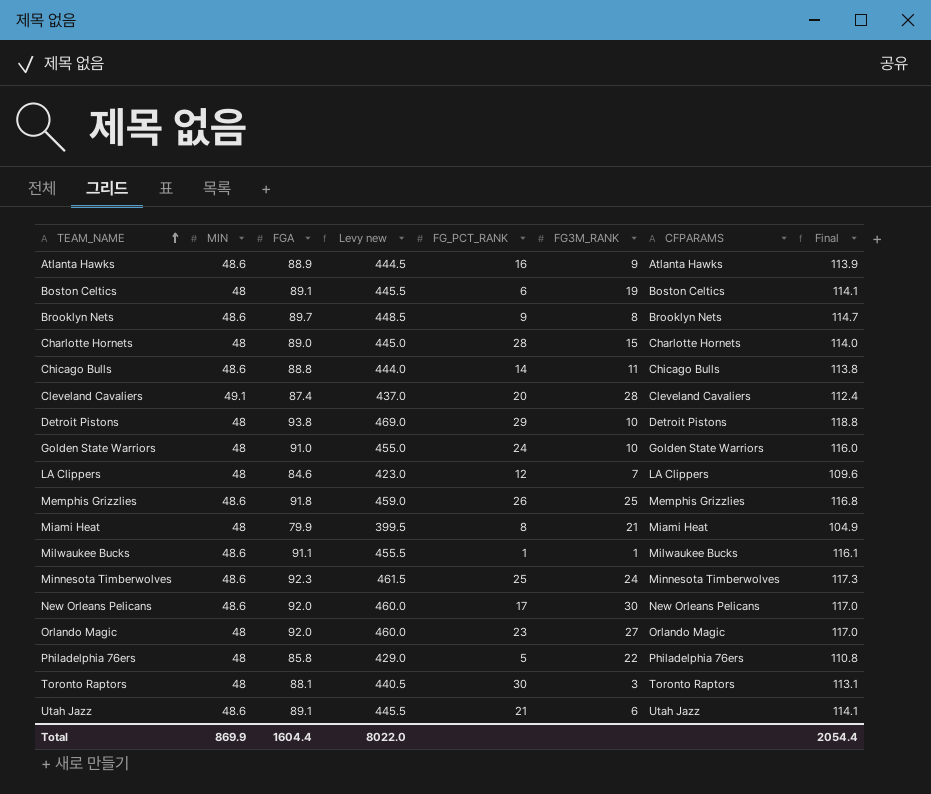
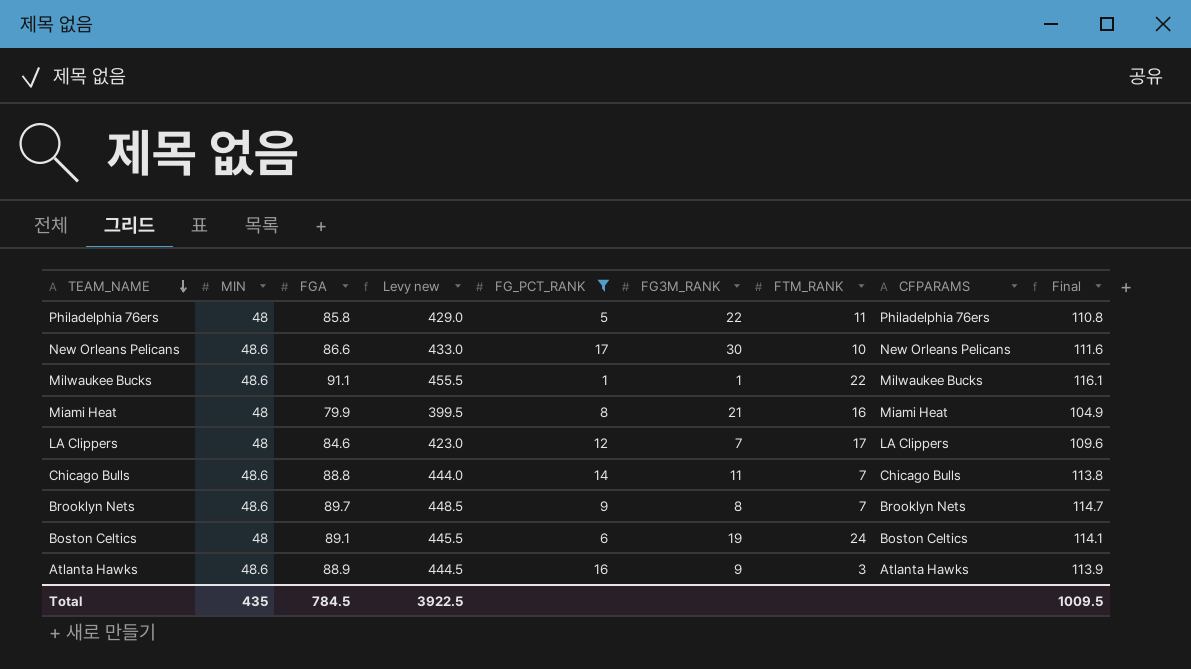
filter: none -> FG_PCT_RANK <= 17
row order: TEAM_NAME ascending -> TEAM_NAME descending
column FTM_RANK | position: none -> 7
New Orleans Pelicans | FGA: 92.0 -> 86.6
New Orleans Pelicans | Levy new: 460.0 -> 433.0
New Orleans Pelicans | Final: 117.0 -> 111.6
Total | MIN: 869.9 -> 435
Total | FGA: 1604.4 -> 784.5
Total | Levy new: 8022.0 -> 3922.5
Total | Final: 2054.4 -> 1009.5

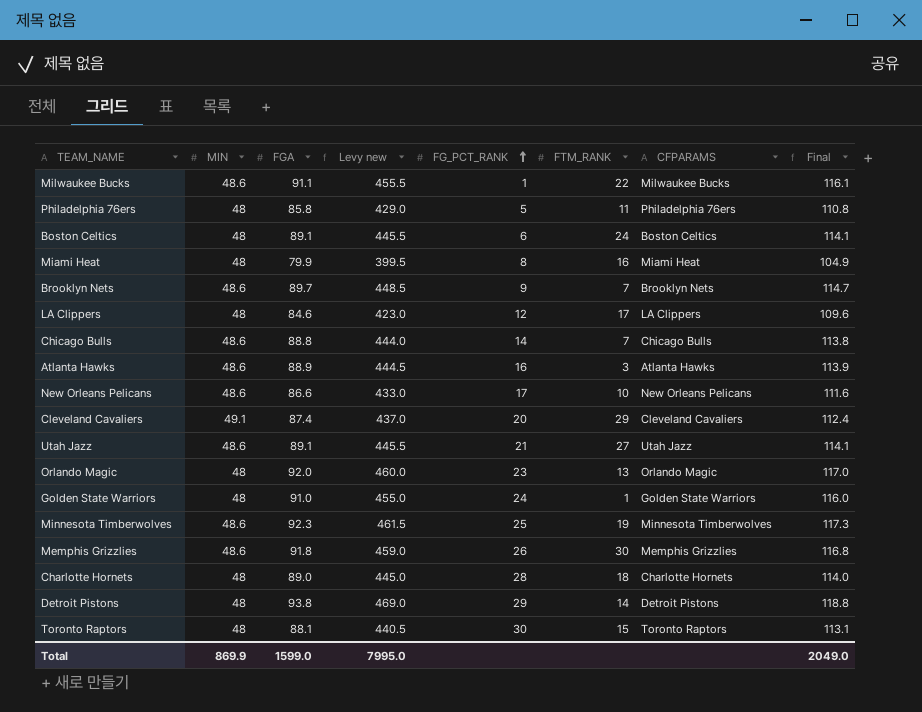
filter: FG_PCT_RANK <= 17 -> none
row order: TEAM_NAME descending -> FG_PCT_RANK ascending
column FG3M_RANK | position: 6 -> none
Total | MIN: 435 -> 869.9
Total | FGA: 784.5 -> 1599.0
Total | Levy new: 3922.5 -> 7995.0
Total | Final: 1009.5 -> 2049.0

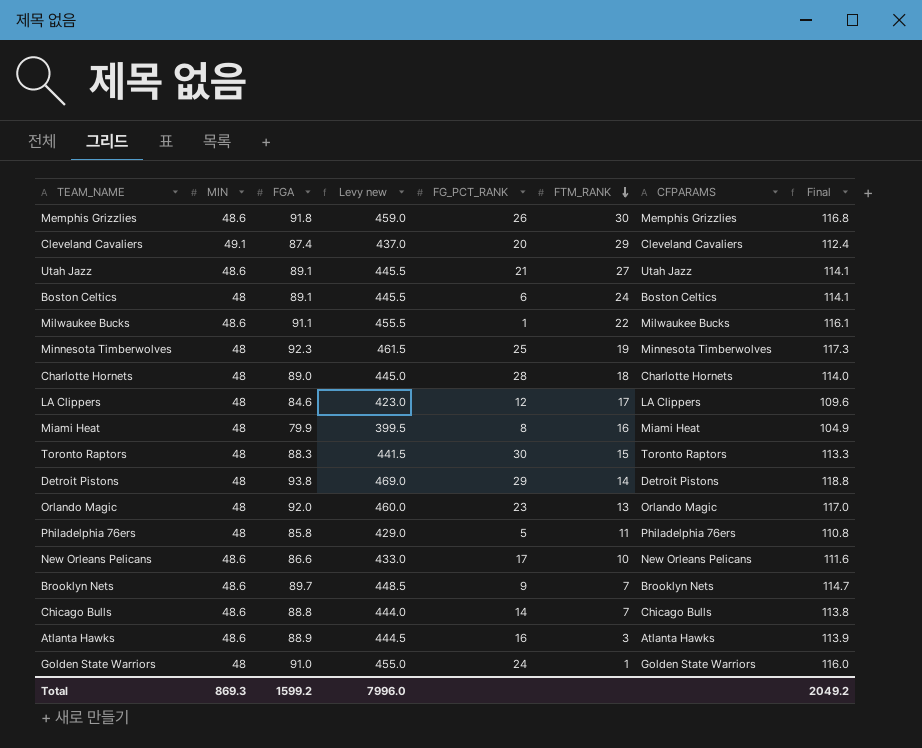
row order: FG_PCT_RANK ascending -> FTM_RANK descending
Minnesota Timberwolves | MIN: 48.6 -> 48
Toronto Raptors | FGA: 88.1 -> 88.3
Toronto Raptors | Levy new: 440.5 -> 441.5
Toronto Raptors | Final: 113.1 -> 113.3
Total | MIN: 869.9 -> 869.3
Total | FGA: 1599.0 -> 1599.2
Total | Levy new: 7995.0 -> 7996.0
Total | Final: 2049.0 -> 2049.2

